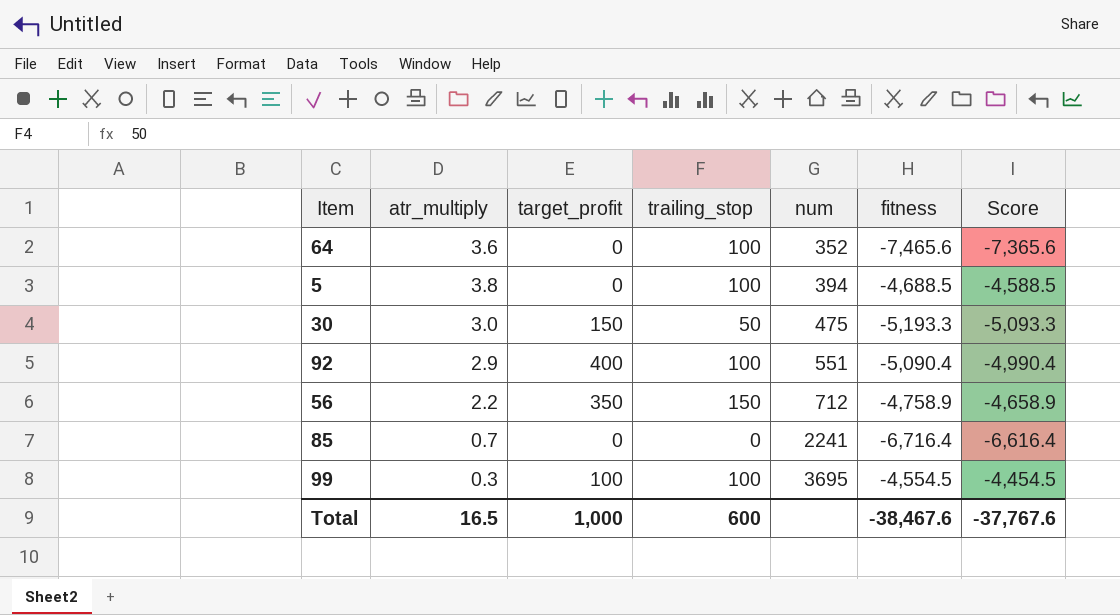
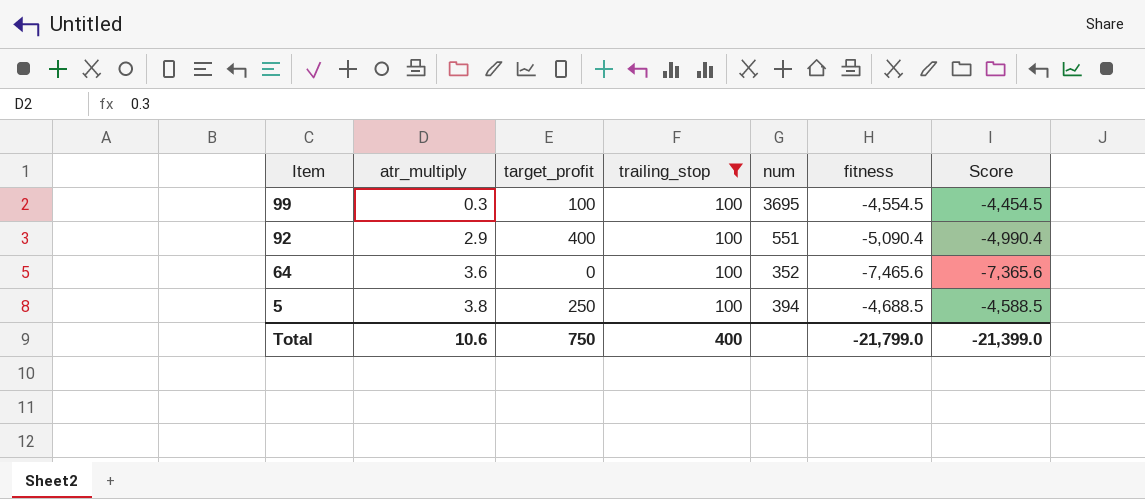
filter: none -> trailing_stop = 100
row order: num ascending -> Item descending
5 | target_profit: 0 -> 250
Total | atr_multiply: 16.5 -> 10.6
Total | target_profit: 1,000 -> 750
Total | trailing_stop: 600 -> 400
Total | fitness: -38,467.6 -> -21,799.0
Total | Score: -37,767.6 -> -21,399.0

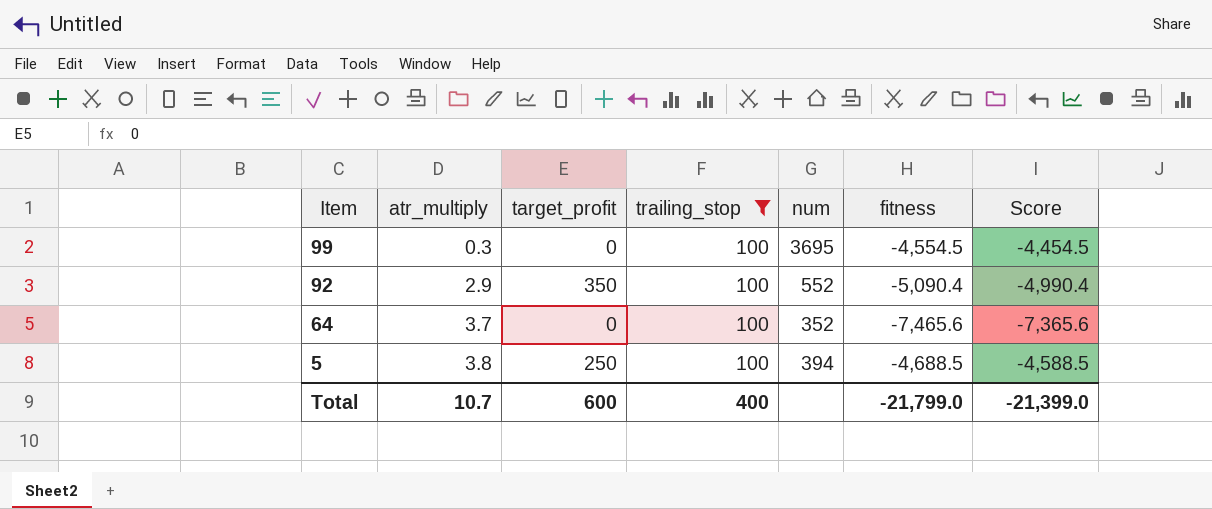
99 | target_profit: 100 -> 0
92 | target_profit: 400 -> 350
92 | num: 551 -> 552
64 | atr_multiply: 3.6 -> 3.7
Total | atr_multiply: 10.6 -> 10.7
Total | target_profit: 750 -> 600

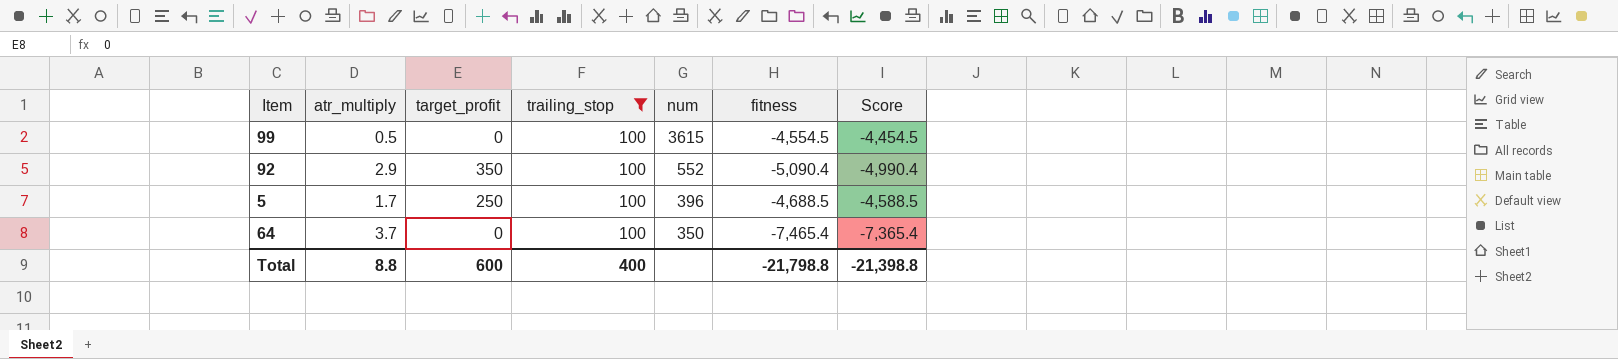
row order: Item descending -> num descending
99 | atr_multiply: 0.3 -> 0.5
99 | num: 3695 -> 3615
5 | atr_multiply: 3.8 -> 1.7
5 | num: 394 -> 396
64 | num: 352 -> 350
64 | fitness: -7,465.6 -> -7,465.4
64 | Score: -7,365.6 -> -7,365.4
Total | atr_multiply: 10.7 -> 8.8
Total | fitness: -21,799.0 -> -21,798.8
Total | Score: -21,399.0 -> -21,398.8

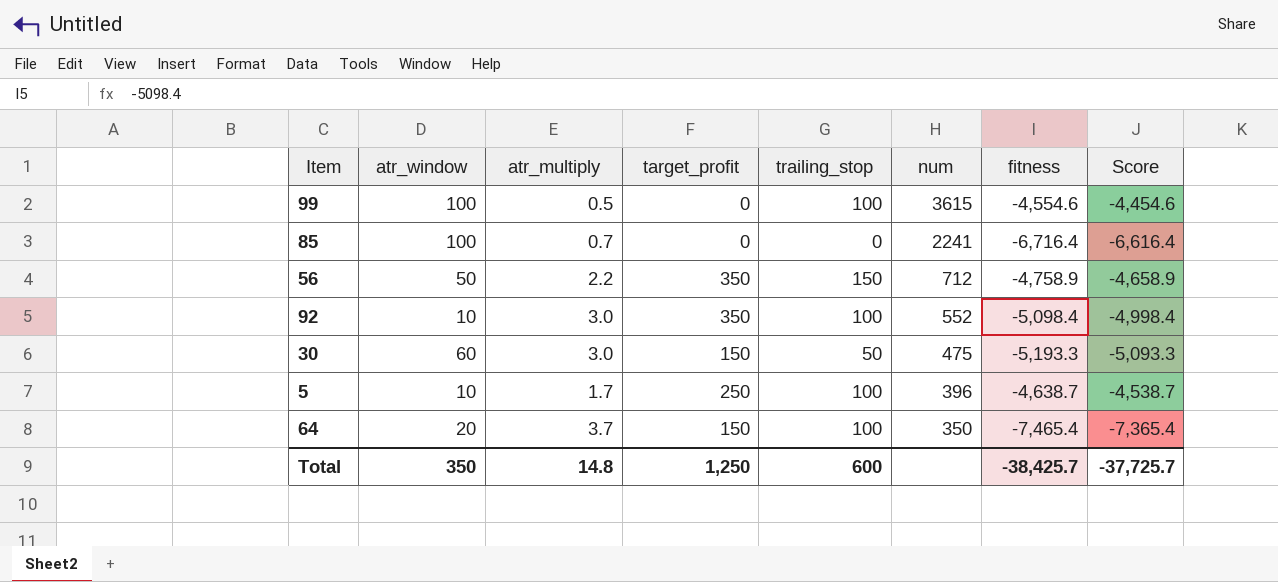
filter: trailing_stop = 100 -> none
column atr_window | position: none -> 2
99 | fitness: -4,554.5 -> -4,554.6
99 | Score: -4,454.5 -> -4,454.6
92 | atr_multiply: 2.9 -> 3.0
92 | fitness: -5,090.4 -> -5,098.4
92 | Score: -4,990.4 -> -4,998.4
5 | fitness: -4,688.5 -> -4,638.7
5 | Score: -4,588.5 -> -4,538.7
64 | target_profit: 0 -> 150
Total | atr_multiply: 8.8 -> 14.8
Total | target_profit: 600 -> 1,250
Total | trailing_stop: 400 -> 600
Total | fitness: -21,798.8 -> -38,425.7
Total | Score: -21,398.8 -> -37,725.7

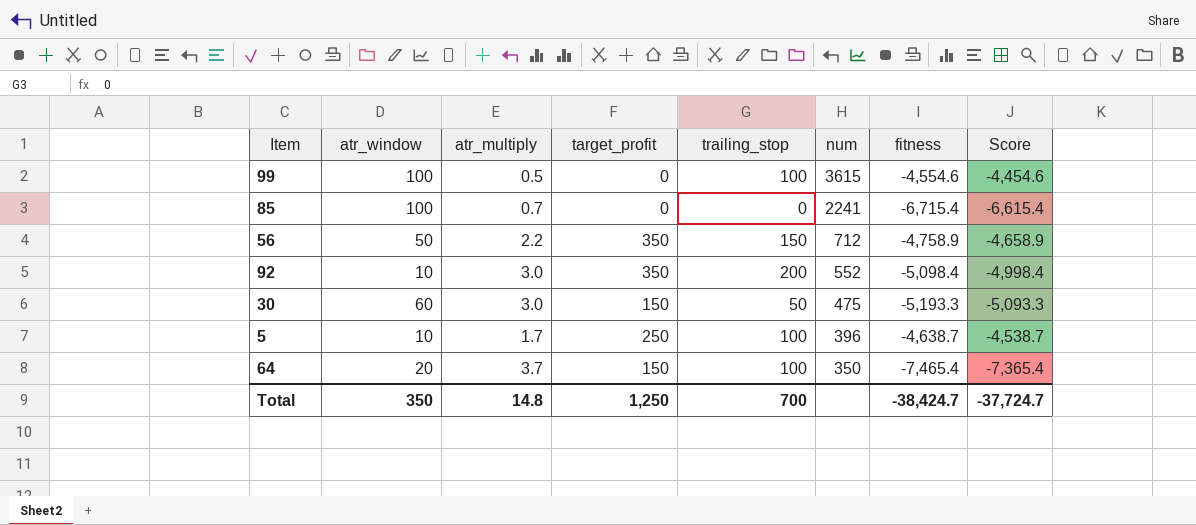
85 | fitness: -6,716.4 -> -6,715.4
85 | Score: -6,616.4 -> -6,615.4
92 | trailing_stop: 100 -> 200
Total | trailing_stop: 600 -> 700
Total | fitness: -38,425.7 -> -38,424.7
Total | Score: -37,725.7 -> -37,724.7

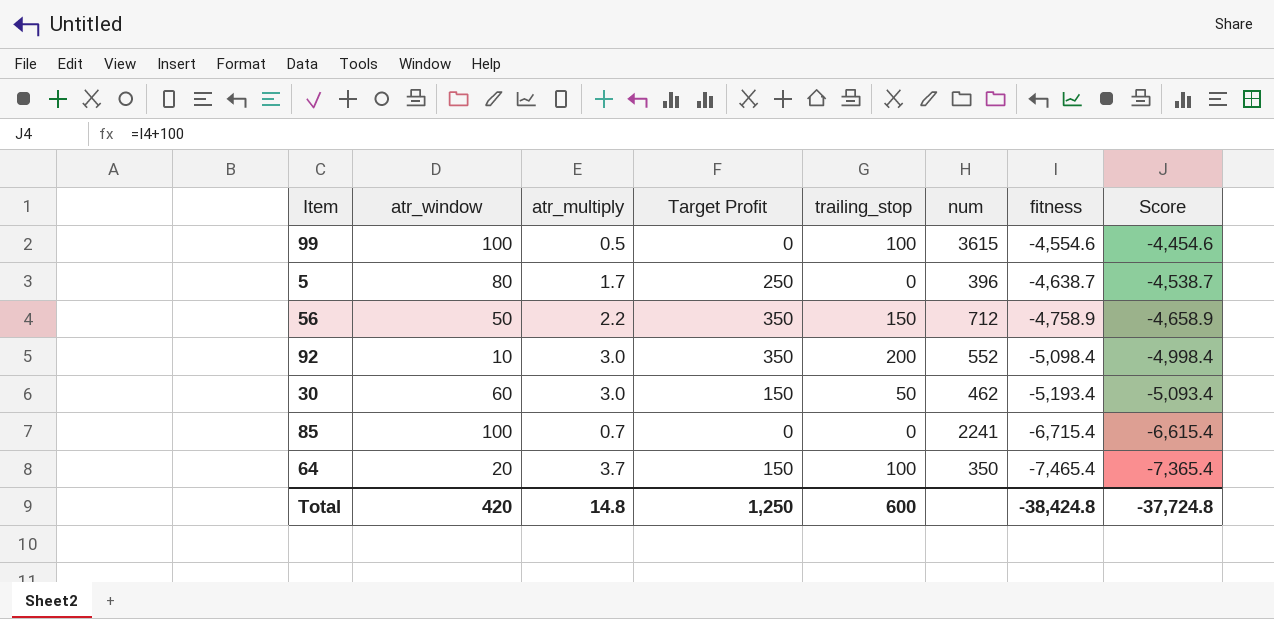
row order: num descending -> fitness descending
column name: target_profit -> Target Profit
5 | atr_window: 10 -> 80
5 | trailing_stop: 100 -> 0
30 | num: 475 -> 462
30 | fitness: -5,193.3 -> -5,193.4
30 | Score: -5,093.3 -> -5,093.4
Total | atr_window: 350 -> 420
Total | trailing_stop: 700 -> 600
Total | fitness: -38,424.7 -> -38,424.8
Total | Score: -37,724.7 -> -37,724.8

